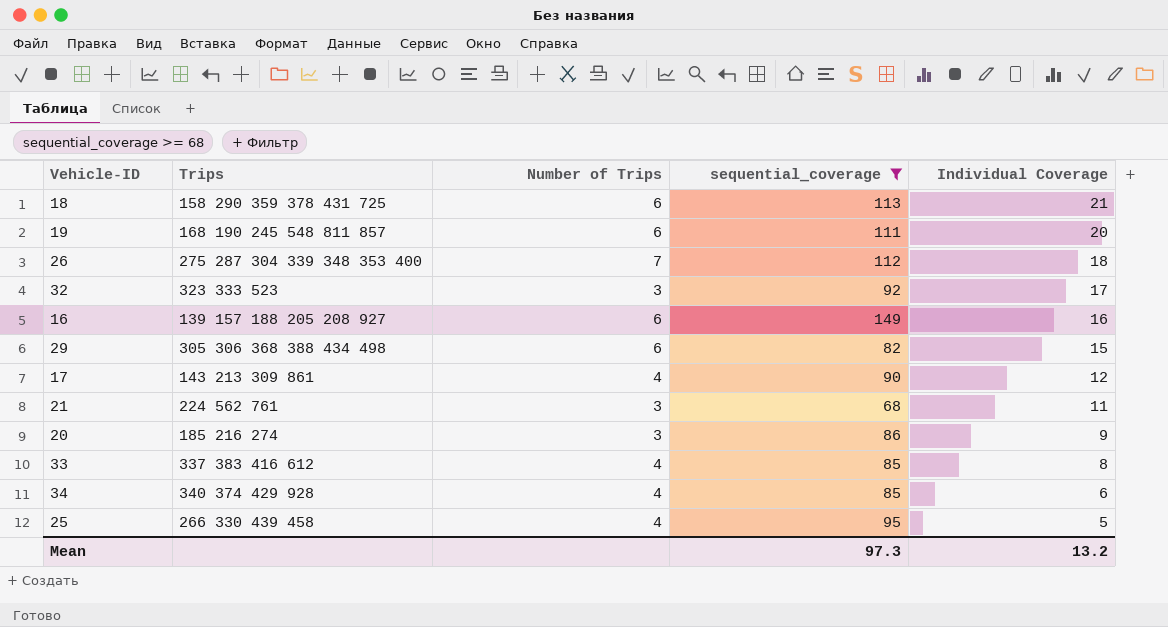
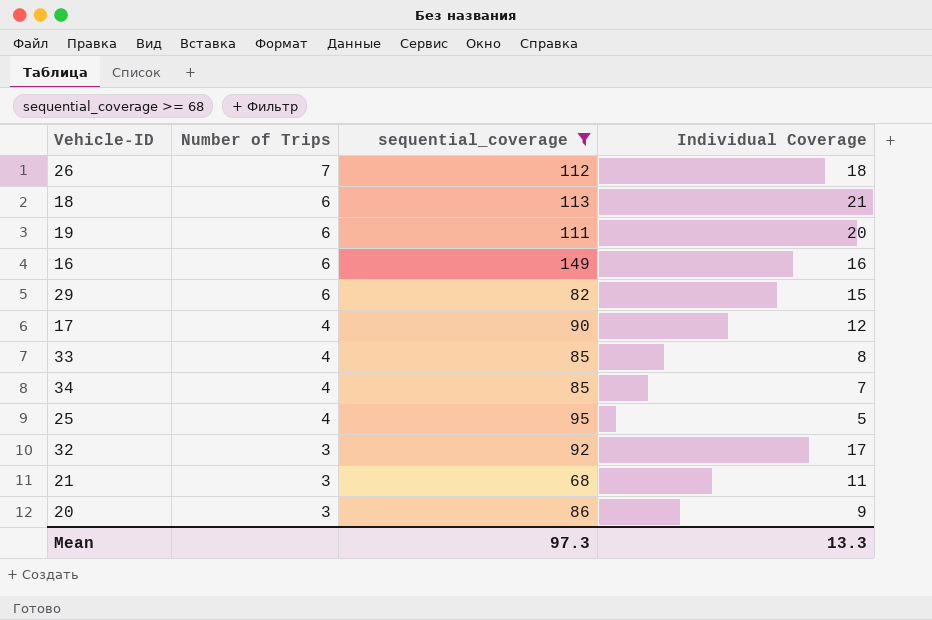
row order: Individual Coverage descending -> Number of Trips descending
column Trips | position: 2 -> none
34 | Individual Coverage: 6 -> 7
Mean | Individual Coverage: 13.2 -> 13.3

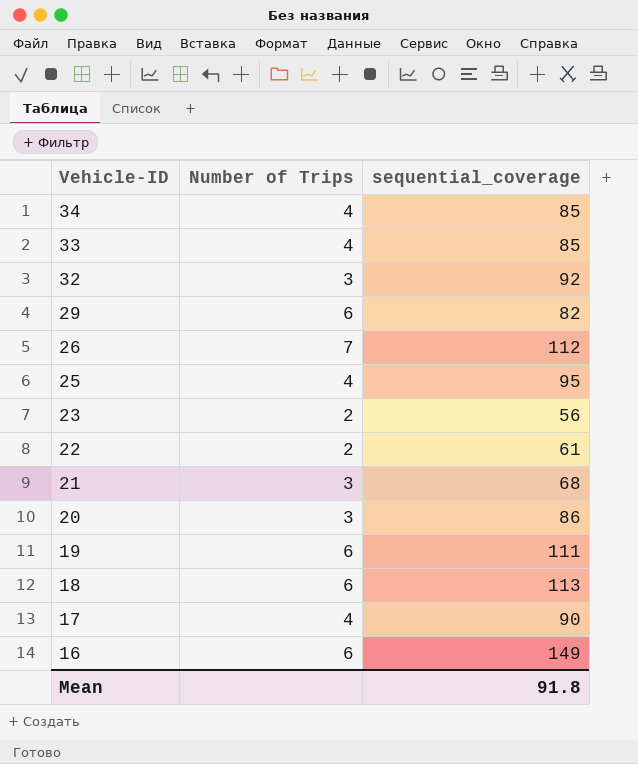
filter: sequential_coverage >= 68 -> none
row order: Number of Trips descending -> Vehicle-ID descending
column Individual Coverage | position: 4 -> none
Mean | sequential_coverage: 97.3 -> 91.8

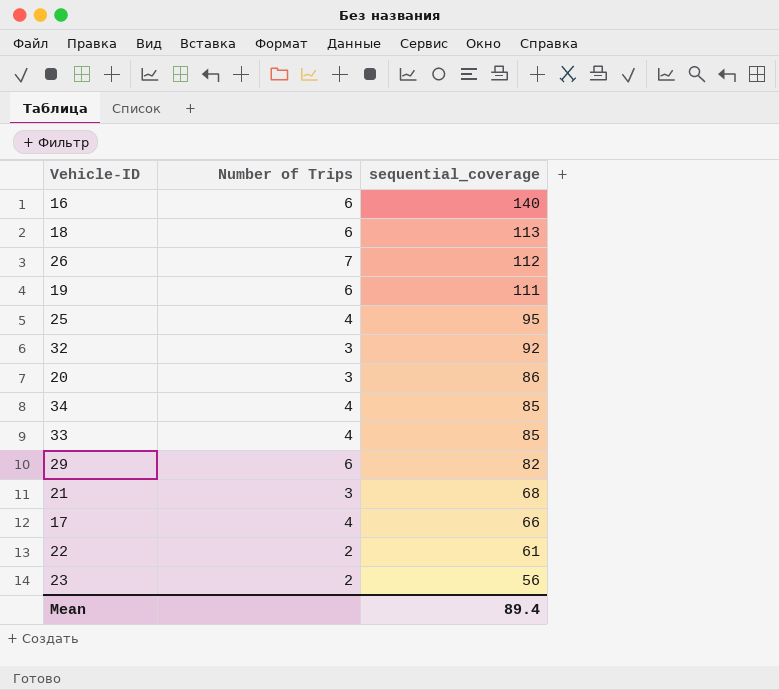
row order: Vehicle-ID descending -> sequential_coverage descending
16 | sequential_coverage: 149 -> 140
17 | sequential_coverage: 90 -> 66
Mean | sequential_coverage: 91.8 -> 89.4

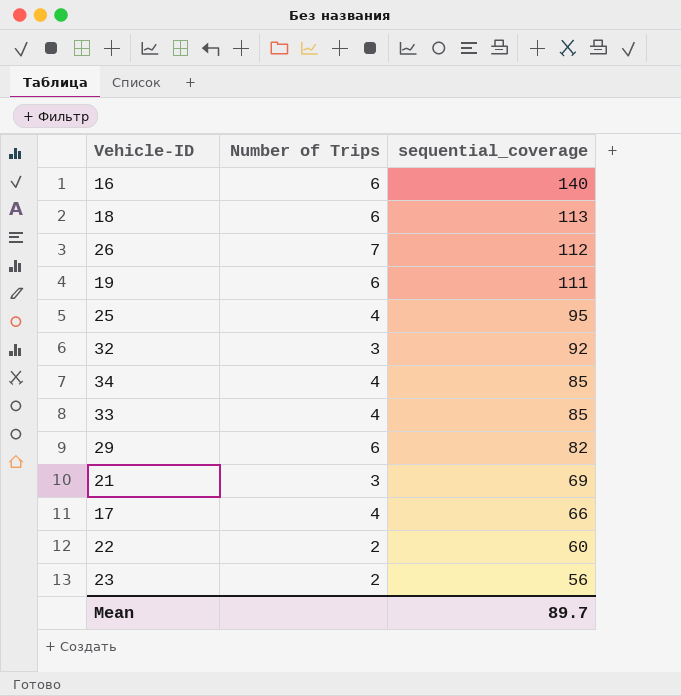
row 20: 3 | 86 -> none
21 | sequential_coverage: 68 -> 69
22 | sequential_coverage: 61 -> 60
Mean | sequential_coverage: 89.4 -> 89.7

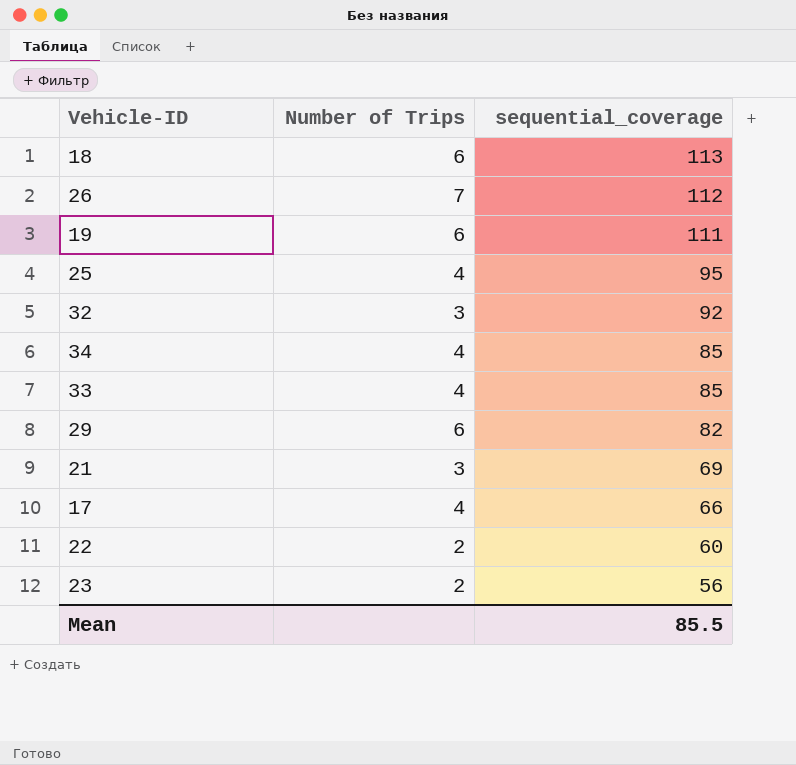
row 16: 6 | 140 -> none
Mean | sequential_coverage: 89.7 -> 85.5

